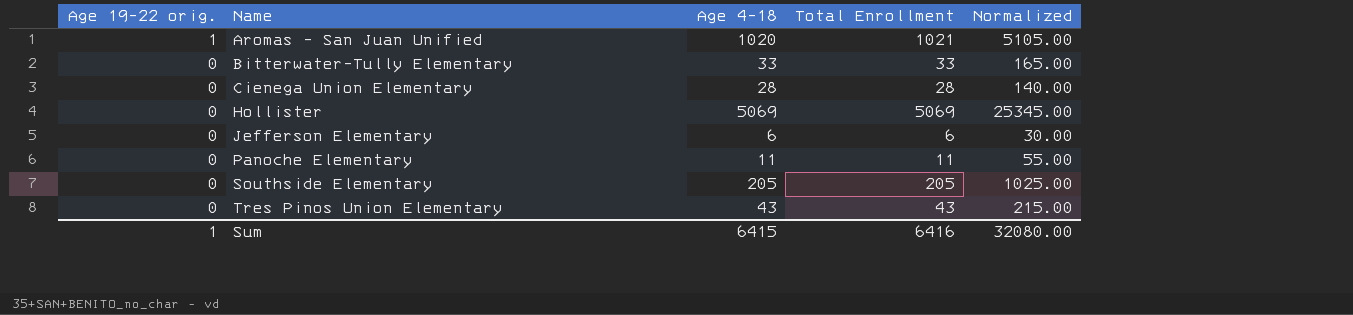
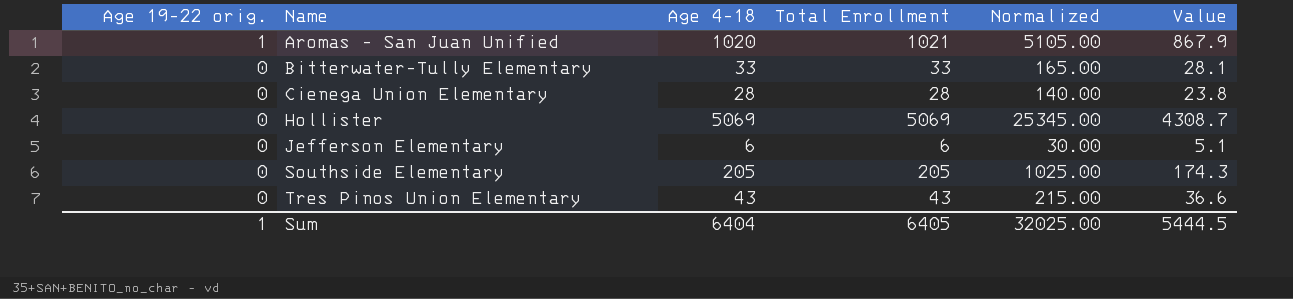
column Value | formula: none -> [Total Enrollment] * 0.85
row Panoche Elementary: 0 | 11 | 11 | 55.00 -> none
Sum | Age 4-18: 6415 -> 6404
Sum | Total Enrollment: 6416 -> 6405
Sum | Normalized: 32080.00 -> 32025.00

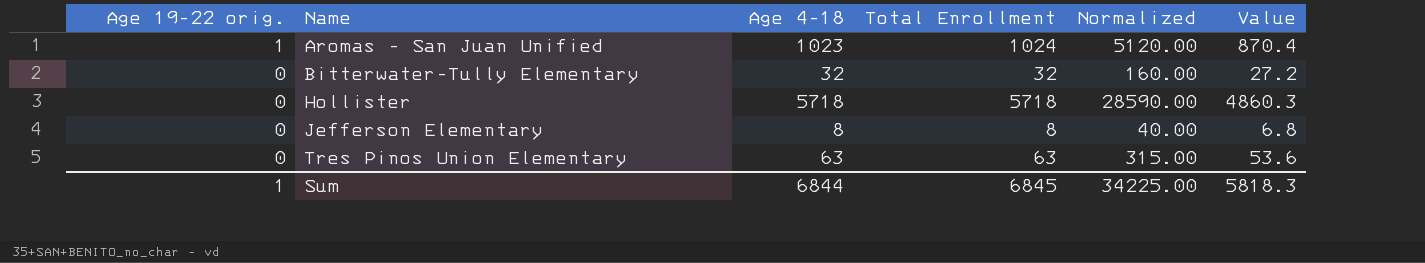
row Cienega Union Elementary: 0 | 28 | 28 | 140.00 | 23.8 -> none
row Southside Elementary: 0 | 205 | 205 | 1025.00 | 174.3 -> none
Aromas - San Juan Unified | Age 4-18: 1020 -> 1023
Aromas - San Juan Unified | Total Enrollment: 1021 -> 1024
Aromas - San Juan Unified | Normalized: 5105.00 -> 5120.00
Aromas - San Juan Unified | Value: 867.9 -> 870.4
Bitterwater-Tully Elementary | Age 4-18: 33 -> 32
Bitterwater-Tully Elementary | Total Enrollment: 33 -> 32
Bitterwater-Tully Elementary | Normalized: 165.00 -> 160.00
Bitterwater-Tully Elementary | Value: 28.1 -> 27.2
Hollister | Age 4-18: 5069 -> 5718
Hollister | Total Enrollment: 5069 -> 5718
Hollister | Normalized: 25345.00 -> 28590.00
Hollister | Value: 4308.7 -> 4860.3
Jefferson Elementary | Age 4-18: 6 -> 8
Jefferson Elementary | Total Enrollment: 6 -> 8
Jefferson Elementary | Normalized: 30.00 -> 40.00
Jefferson Elementary | Value: 5.1 -> 6.8
Tres Pinos Union Elementary | Age 4-18: 43 -> 63
Tres Pinos Union Elementary | Total Enrollment: 43 -> 63
Tres Pinos Union Elementary | Normalized: 215.00 -> 315.00
Tres Pinos Union Elementary | Value: 36.6 -> 53.6
Sum | Age 4-18: 6404 -> 6844
Sum | Total Enrollment: 6405 -> 6845
Sum | Normalized: 32025.00 -> 34225.00
Sum | Value: 5444.5 -> 5818.3

